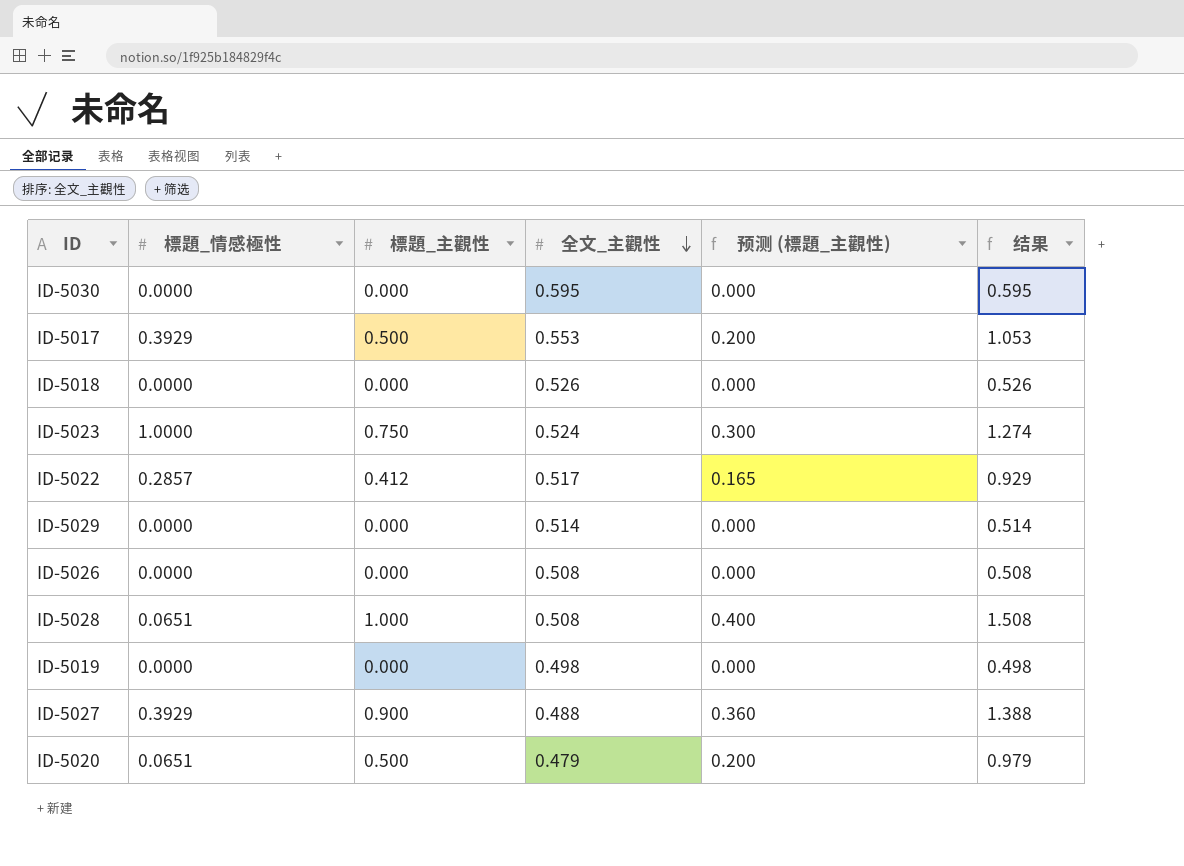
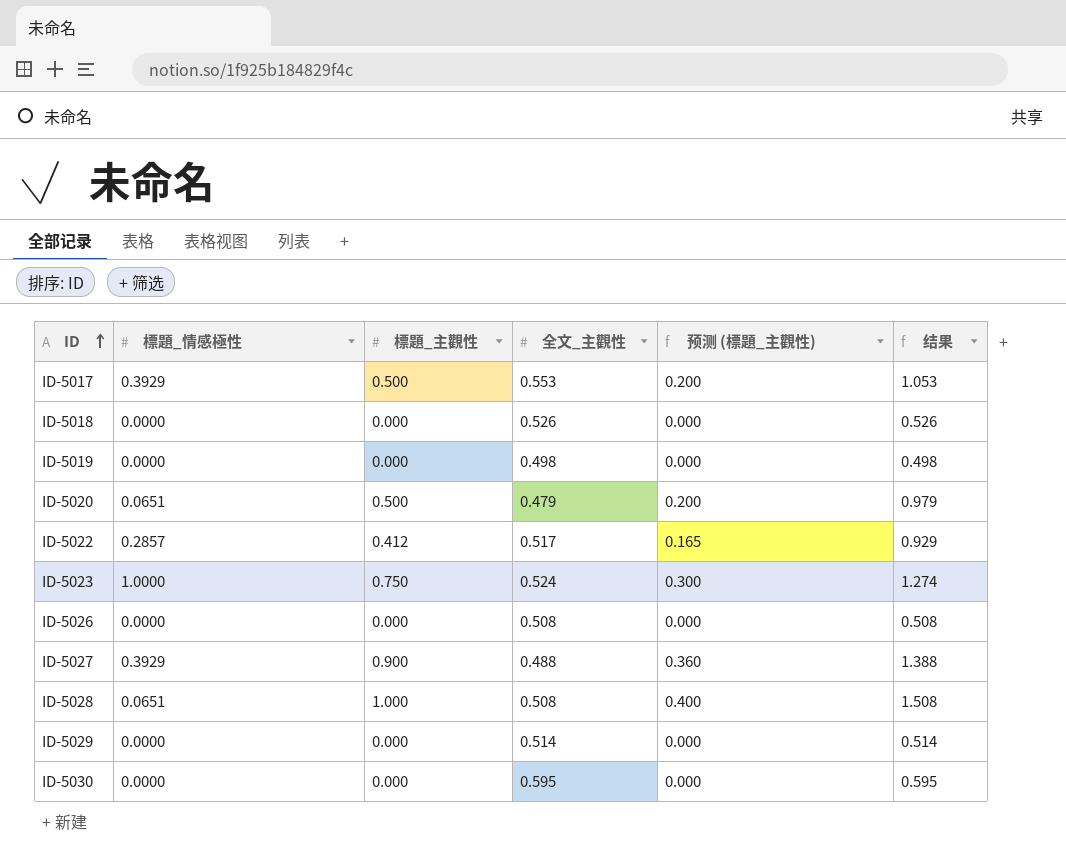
row order: 全文_主觀性 descending -> ID ascending

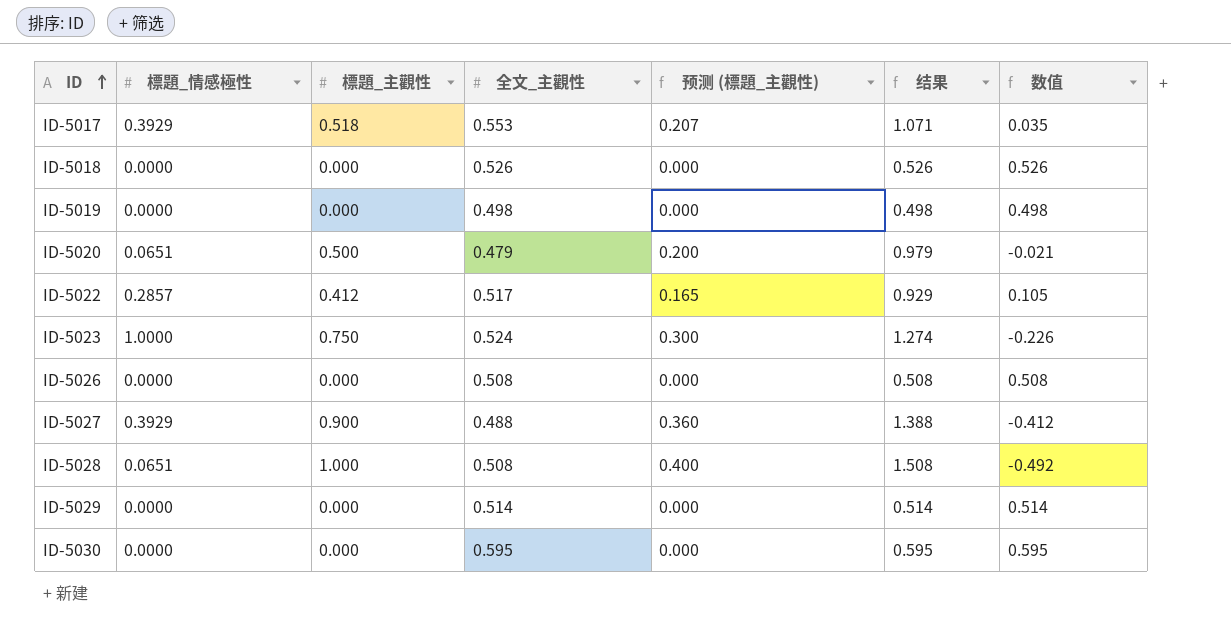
column 数值 | formula: none -> [全文_主觀性] - [標題_主觀性]
ID-5017 | 標題_主觀性: 0.500 -> 0.518
ID-5017 | 预测 (標題_主觀性): 0.200 -> 0.207
ID-5017 | 结果: 1.053 -> 1.071

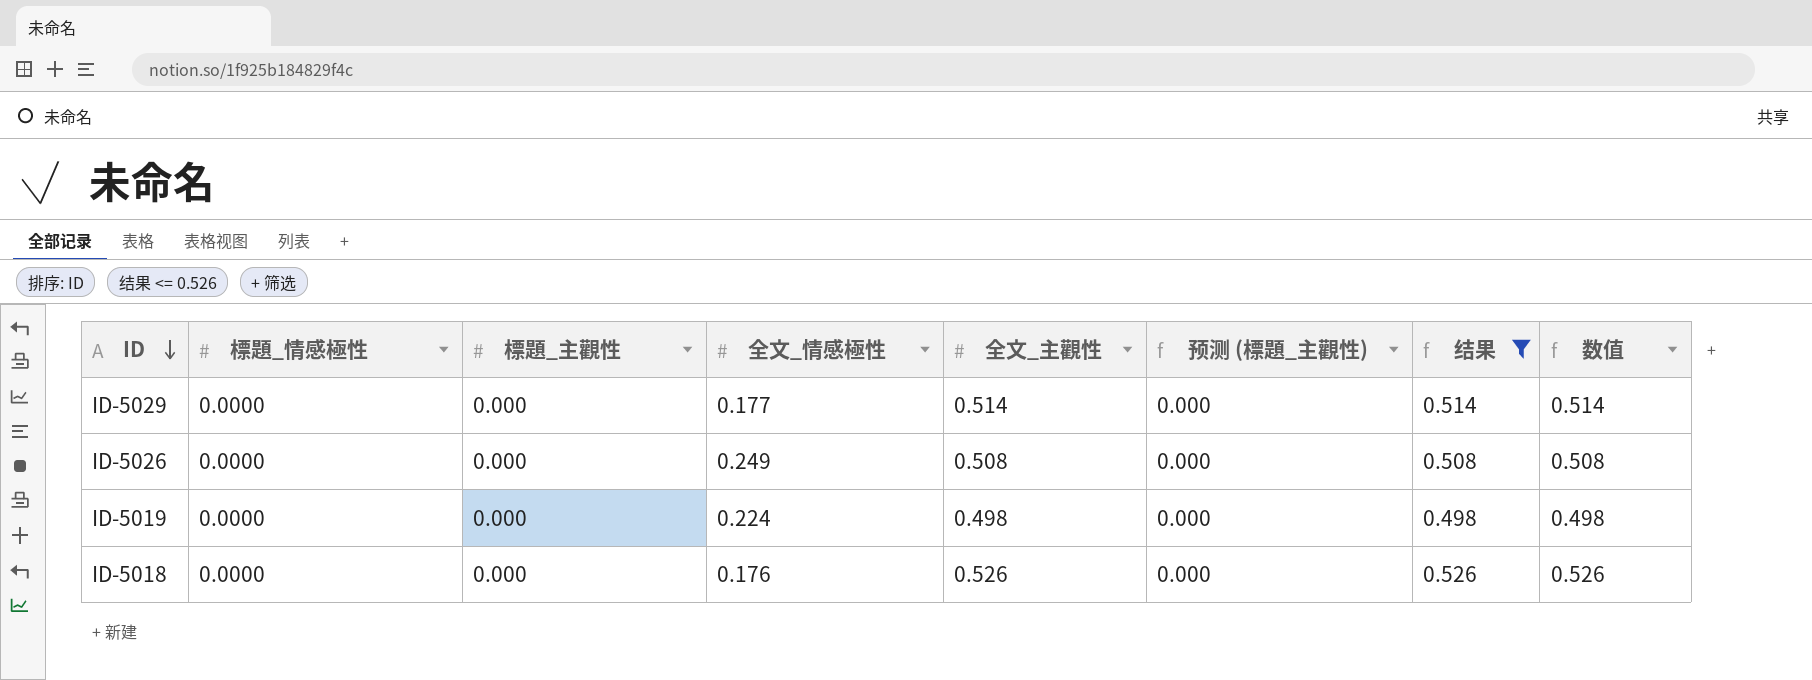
filter: none -> 结果 <= 0.526
row order: ID ascending -> ID descending
column 全文_情感極性 | position: none -> 4

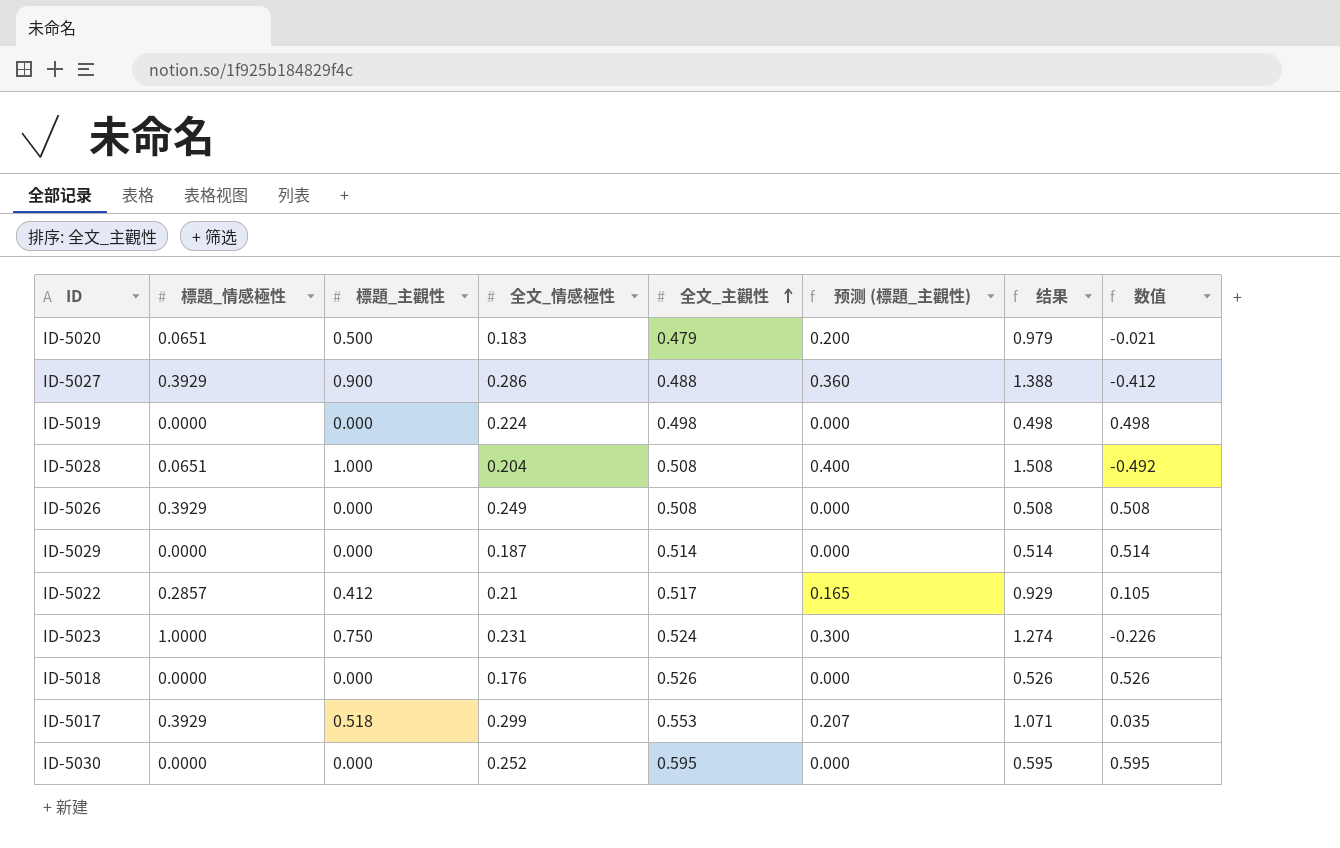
filter: 结果 <= 0.526 -> none
row order: ID descending -> 全文_主觀性 ascending
ID-5026 | 標題_情感極性: 0.0000 -> 0.3929
ID-5029 | 全文_情感極性: 0.177 -> 0.187

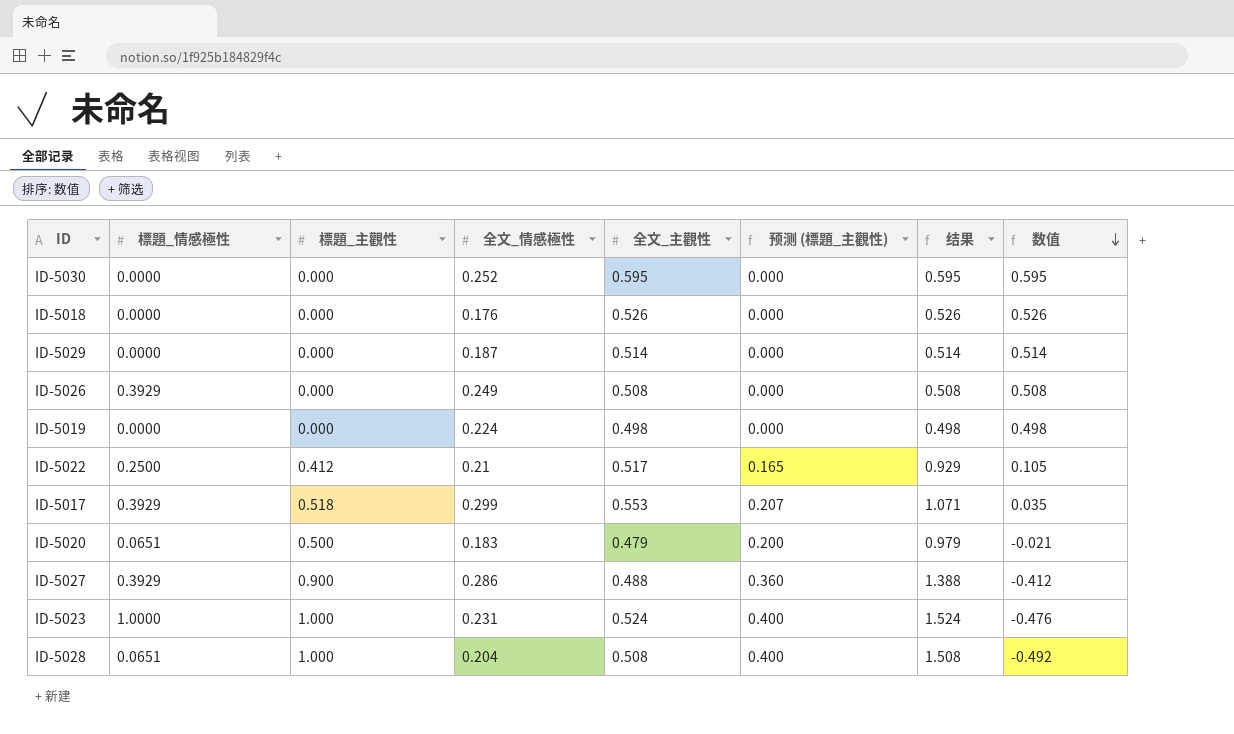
row order: 全文_主觀性 ascending -> 数值 descending
ID-5022 | 標題_情感極性: 0.2857 -> 0.2500
ID-5023 | 標題_主觀性: 0.750 -> 1.000
ID-5023 | 预测 (標題_主觀性): 0.300 -> 0.400
ID-5023 | 结果: 1.274 -> 1.524
ID-5023 | 数值: -0.226 -> -0.476

